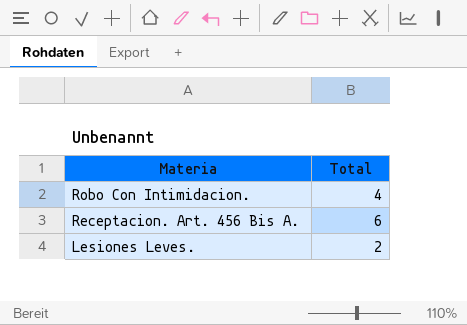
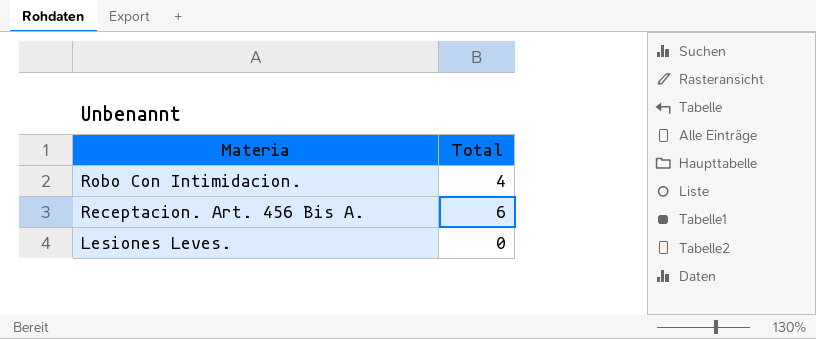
Lesiones Leves. | Total: 2 -> 0

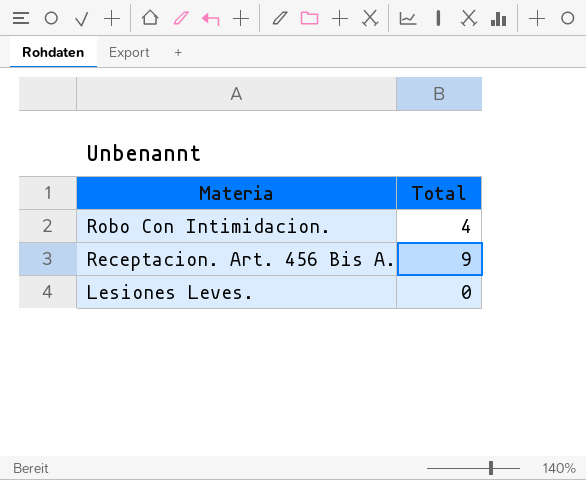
Receptacion. Art. 456 Bis A. | Total: 6 -> 9

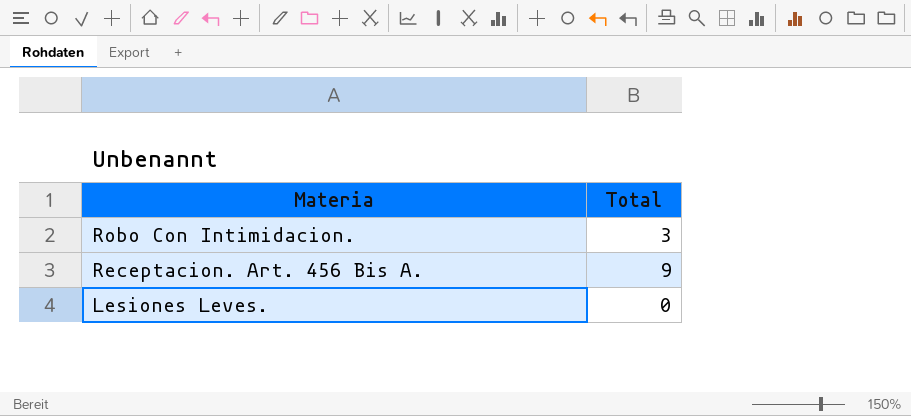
Robo Con Intimidacion. | Total: 4 -> 3

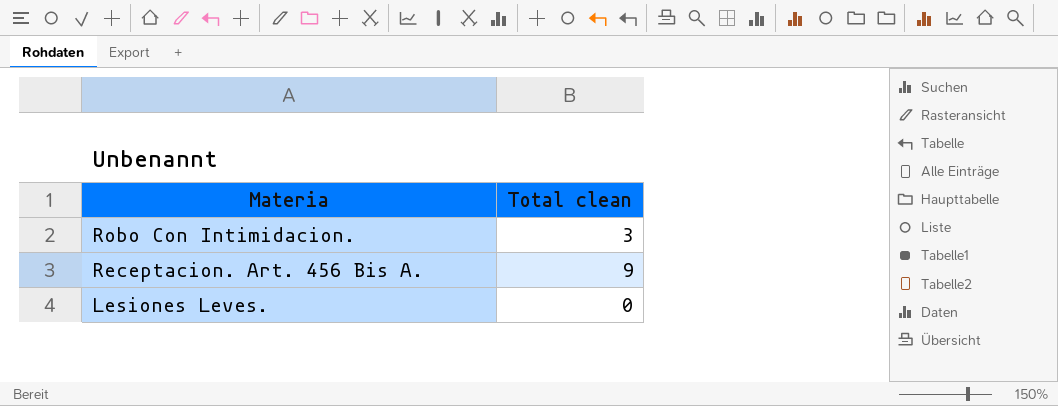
column name: Total -> Total clean

